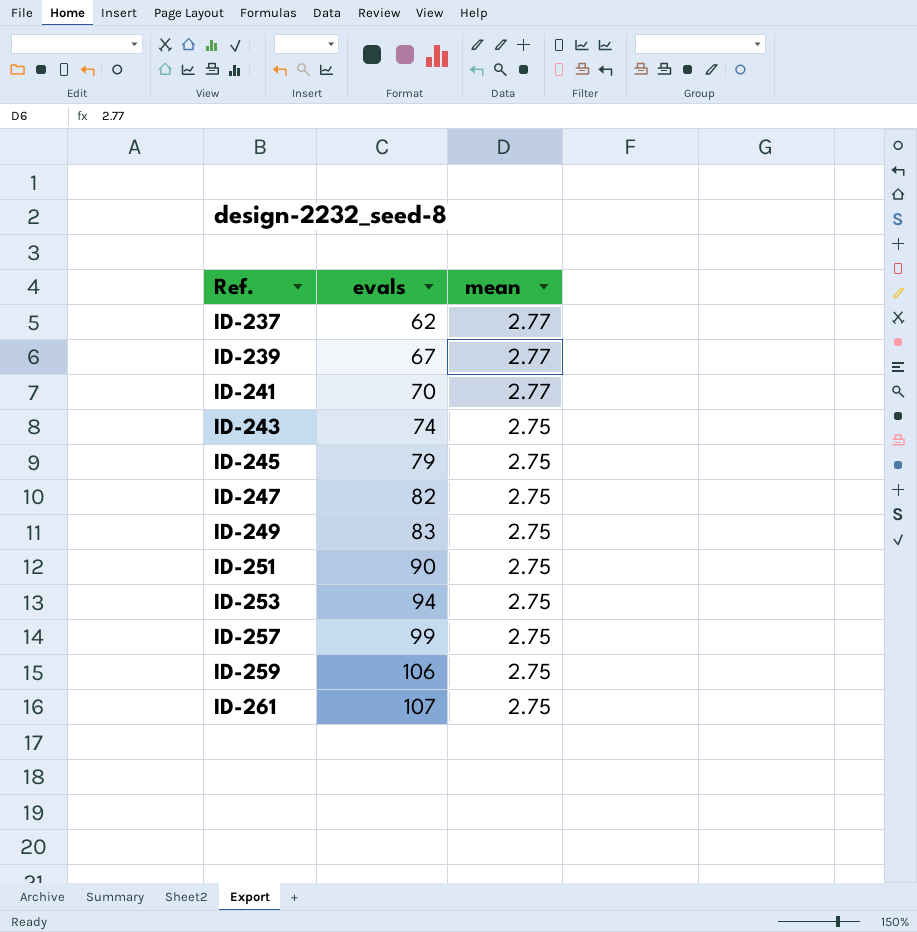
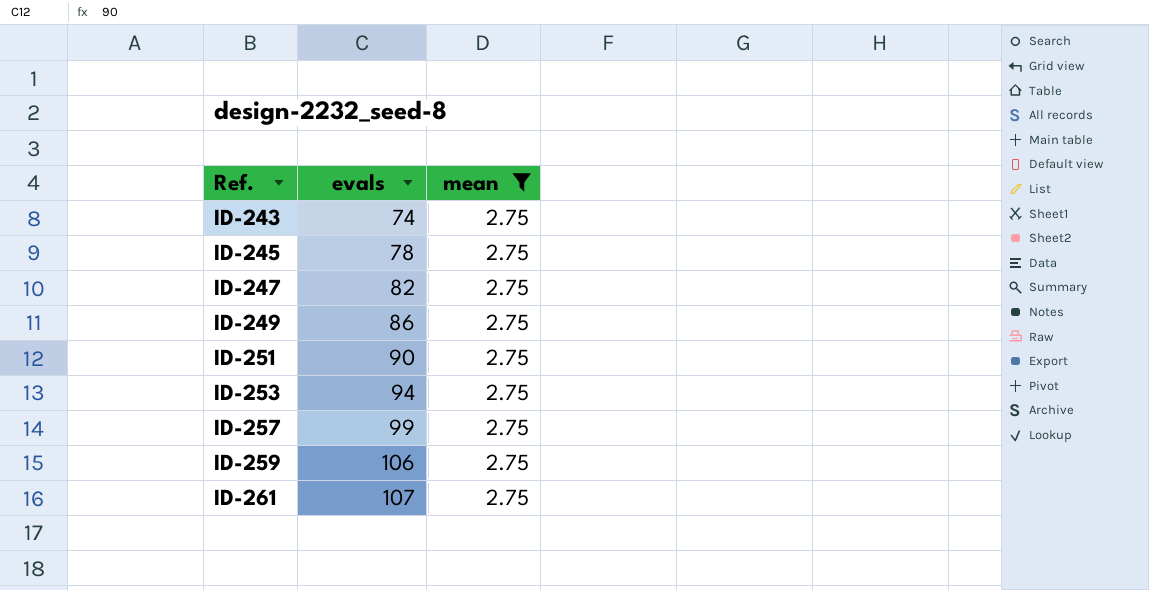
filter: none -> mean = 2.75
ID-245 | evals: 79 -> 78
ID-249 | evals: 83 -> 86

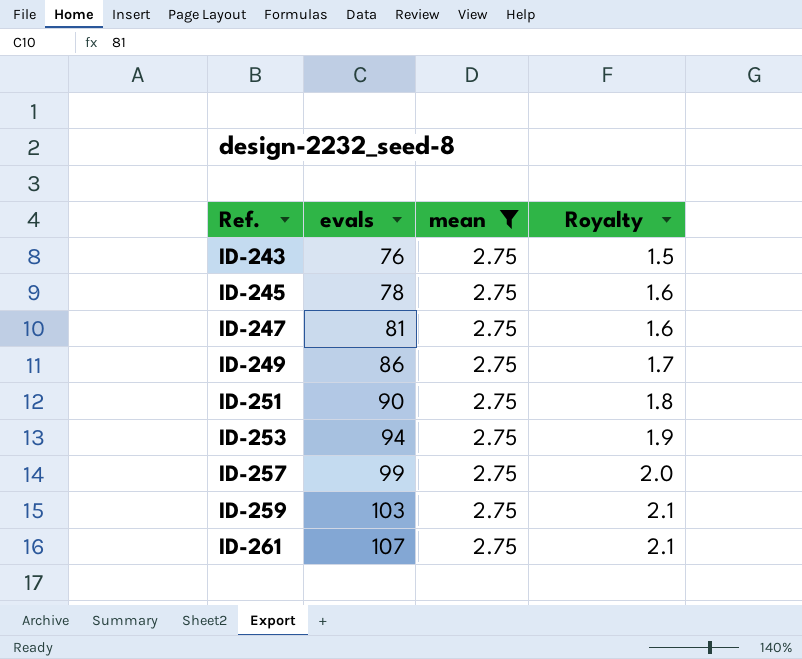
column Royalty | formula: none -> [evals] * 0.02
ID-243 | evals: 74 -> 76
ID-247 | evals: 82 -> 81
ID-259 | evals: 106 -> 103

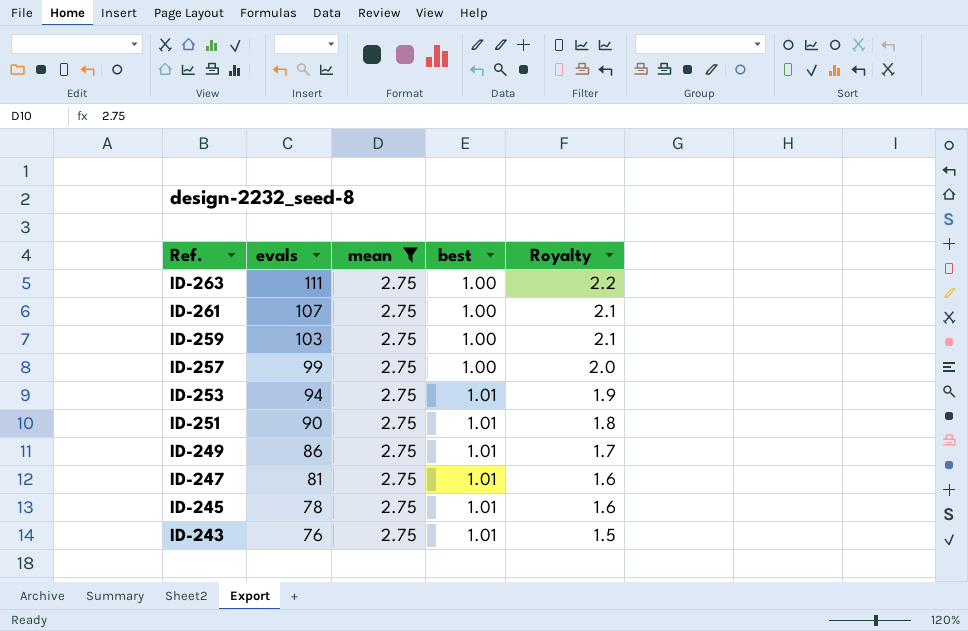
row order: Ref. ascending -> Ref. descending
column best | position: none -> 4
row ID-263: none -> 111 | 2.75 | 1.00 | 2.2

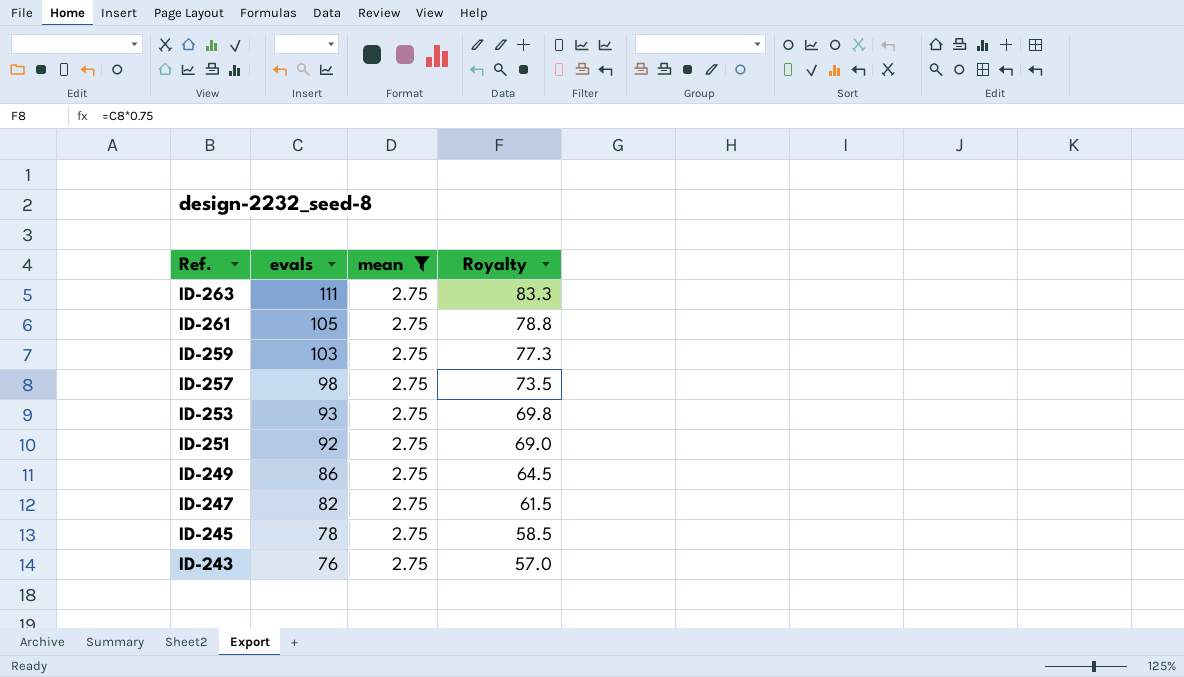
column best | position: 4 -> none
column Royalty | formula: [evals] * 0.02 -> [evals] * 0.75
ID-261 | evals: 107 -> 105
ID-257 | evals: 99 -> 98
ID-253 | evals: 94 -> 93
ID-251 | evals: 90 -> 92
ID-247 | evals: 81 -> 82

